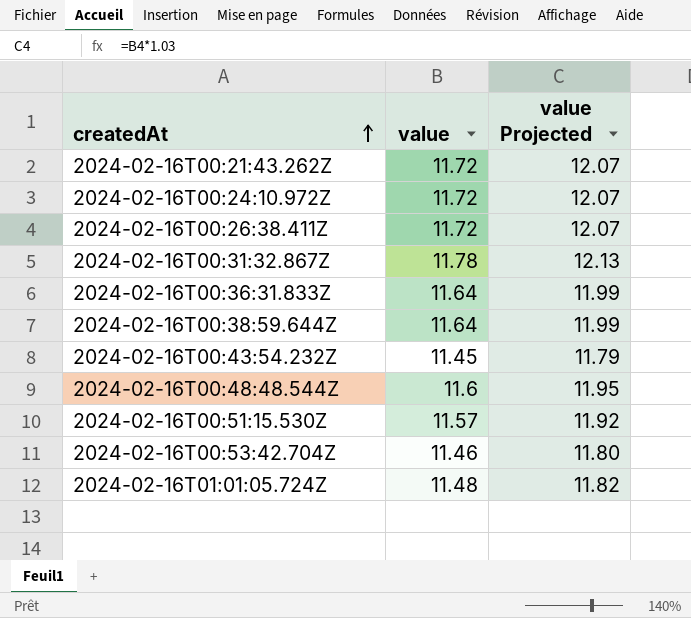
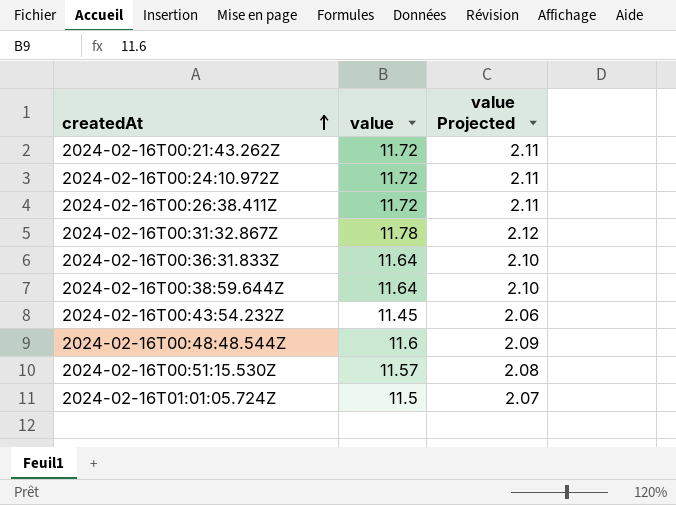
column value Projected | formula: [value] * 1.03 -> [value] * 0.18
row 2024-02-16T00:53:42.704Z: 11.46 | 11.80 -> none
2024-02-16T01:01:05.724Z | value: 11.48 -> 11.5

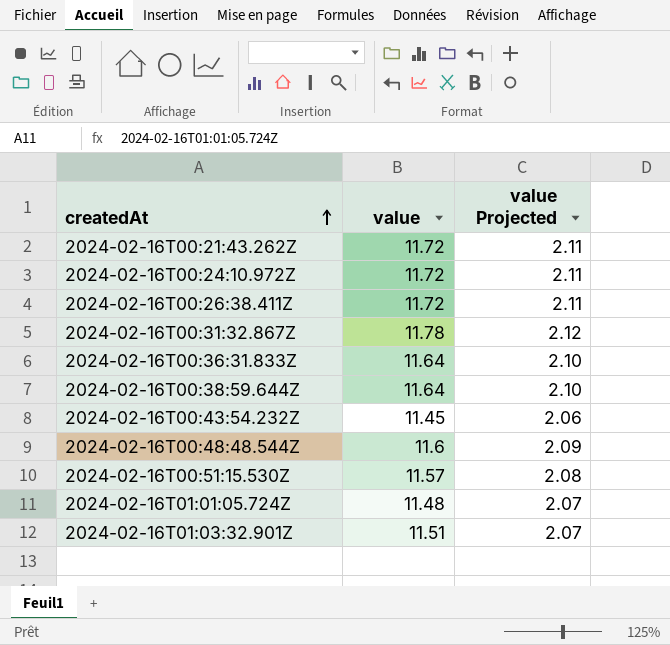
2024-02-16T01:01:05.724Z | value: 11.5 -> 11.48
row 2024-02-16T01:03:32.901Z: none -> 11.51 | 2.07

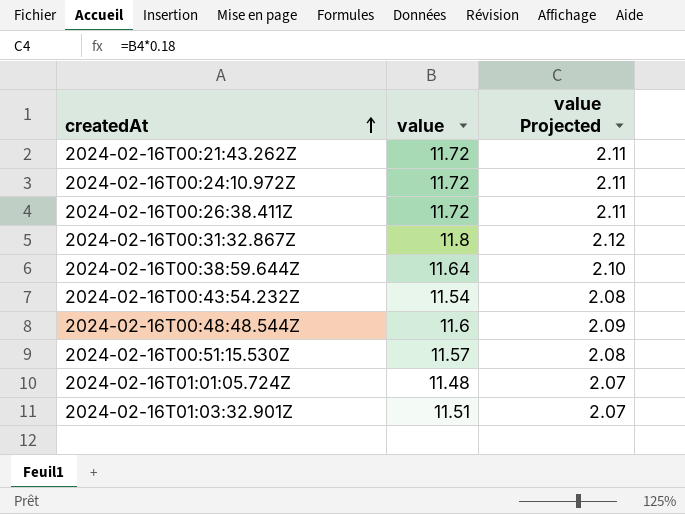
row 2024-02-16T00:36:31.833Z: 11.64 | 2.10 -> none
2024-02-16T00:31:32.867Z | value: 11.78 -> 11.8
2024-02-16T00:43:54.232Z | value: 11.45 -> 11.54
2024-02-16T00:43:54.232Z | value Projected: 2.06 -> 2.08

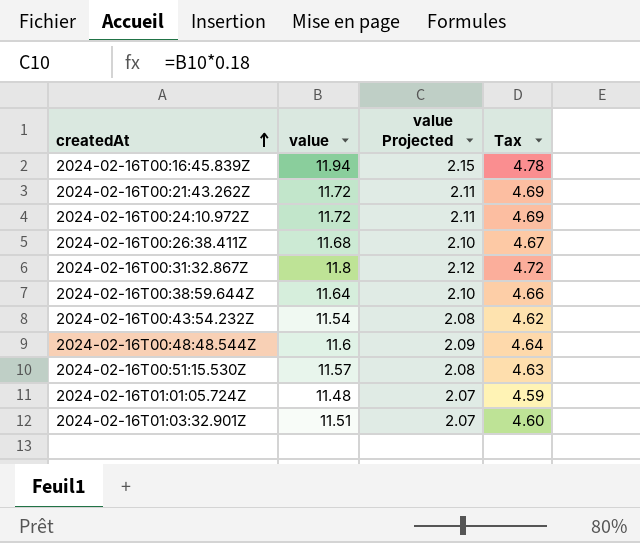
column Tax | formula: none -> [value] * 0.4
row 2024-02-16T00:16:45.839Z: none -> 11.94 | 2.15 | 4.78
2024-02-16T00:26:38.411Z | value: 11.72 -> 11.68
2024-02-16T00:26:38.411Z | value Projected: 2.11 -> 2.10

